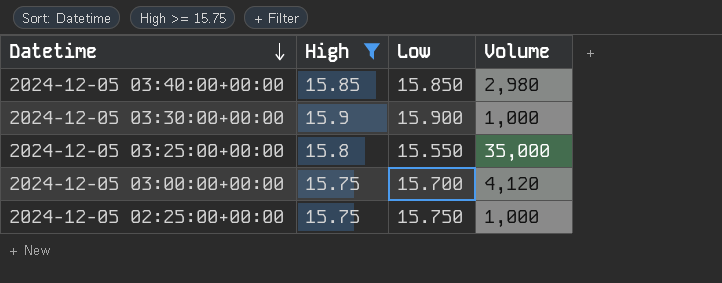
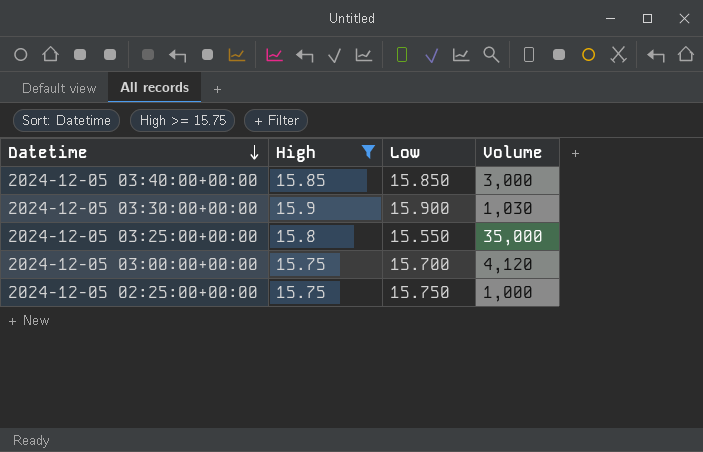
2024-12-05 03:40:00+00:00 | Volume: 2,980 -> 3,000
2024-12-05 03:30:00+00:00 | Volume: 1,000 -> 1,030

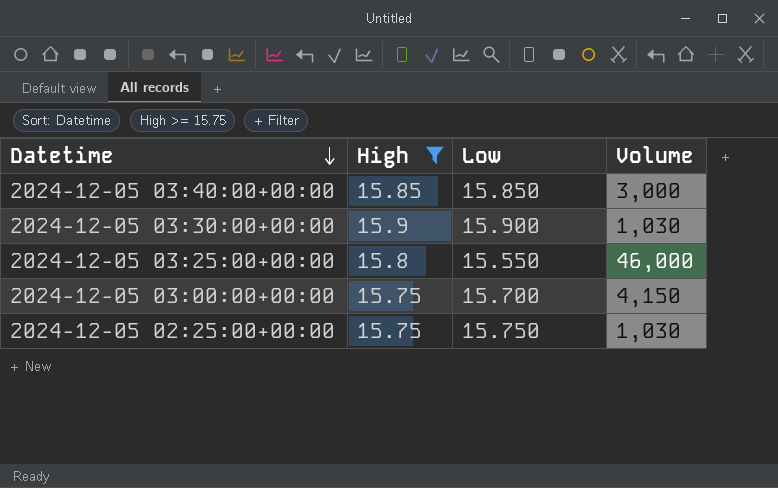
2024-12-05 03:25:00+00:00 | Volume: 35,000 -> 46,000
2024-12-05 03:00:00+00:00 | Volume: 4,120 -> 4,150
2024-12-05 02:25:00+00:00 | Volume: 1,000 -> 1,030

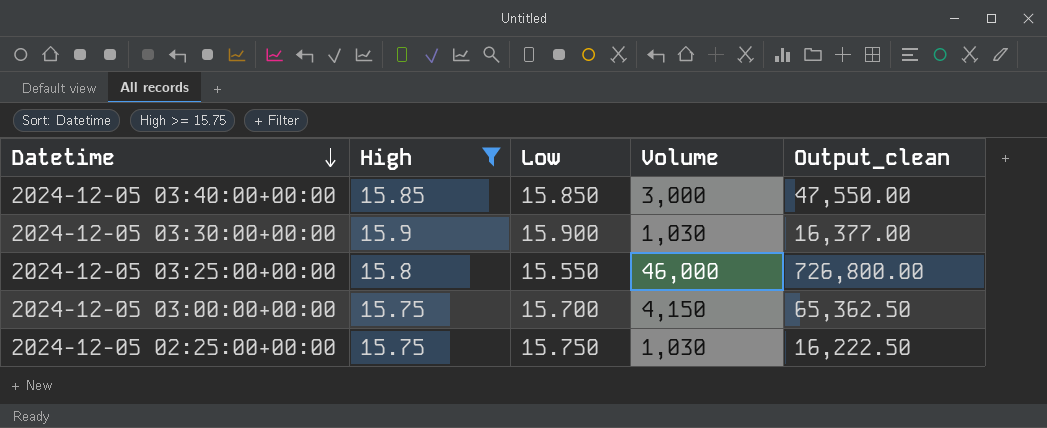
column Output_clean | formula: none -> [High] * [Volume]

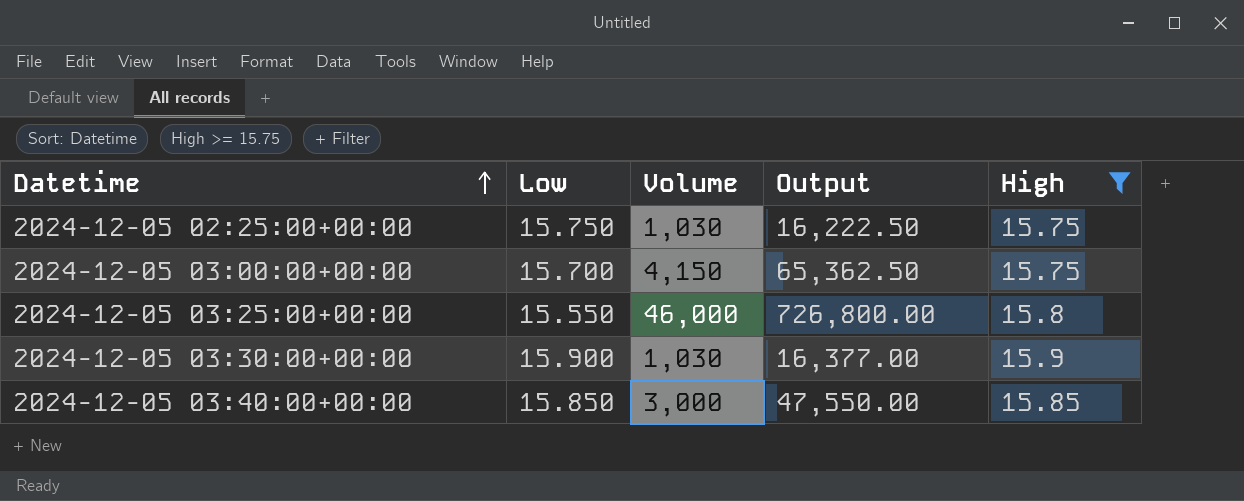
row order: Datetime descending -> Datetime ascending
column name: Output_clean -> Output
column High | position: 2 -> 5

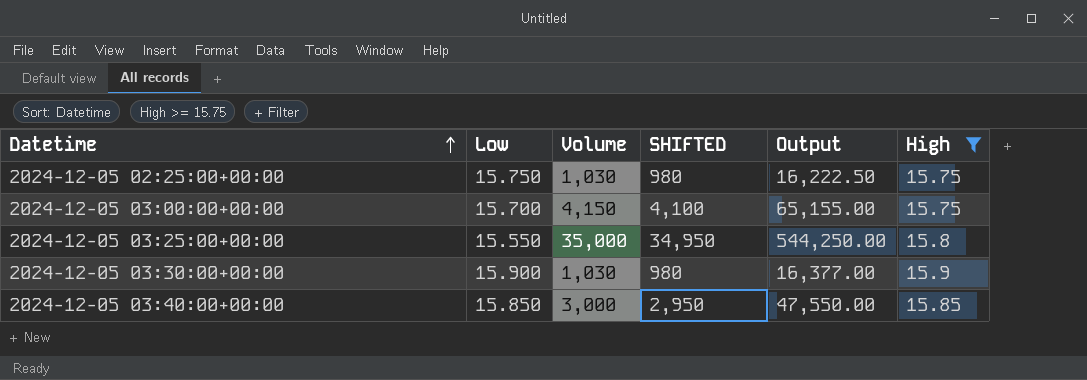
column SHIFTED | formula: none -> [Volume] - 50
column Output | formula: [Volume] * [High] -> [Low] * [Volume]
2024-12-05 03:25:00+00:00 | Volume: 46,000 -> 35,000

